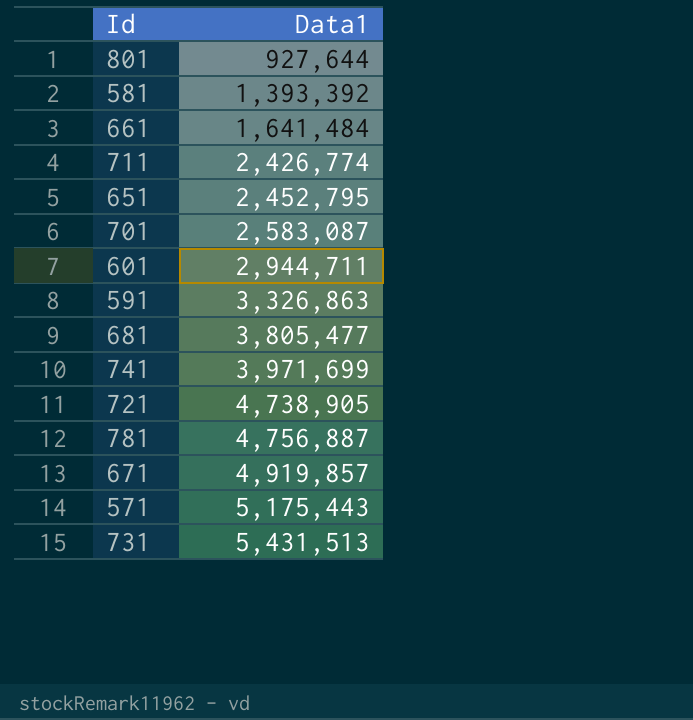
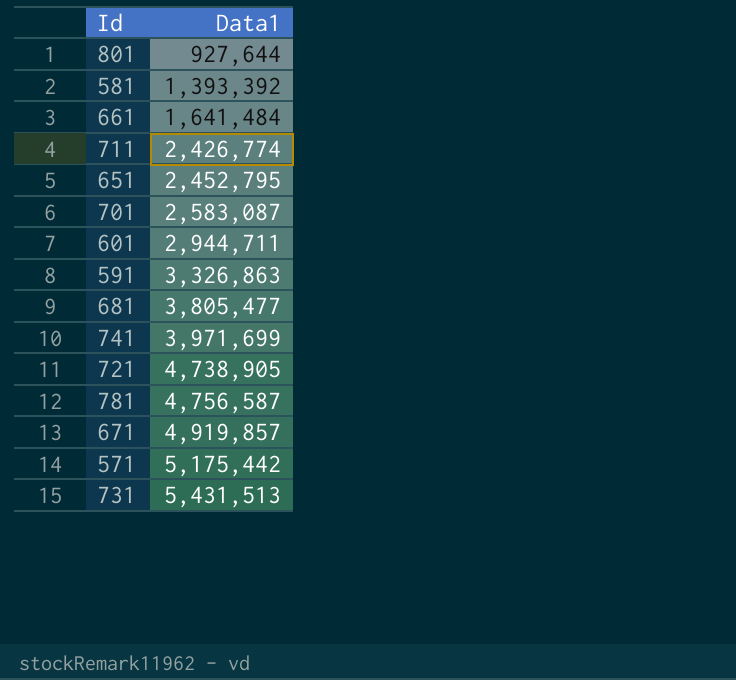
781 | Data1: 4,756,887 -> 4,756,587
571 | Data1: 5,175,443 -> 5,175,442

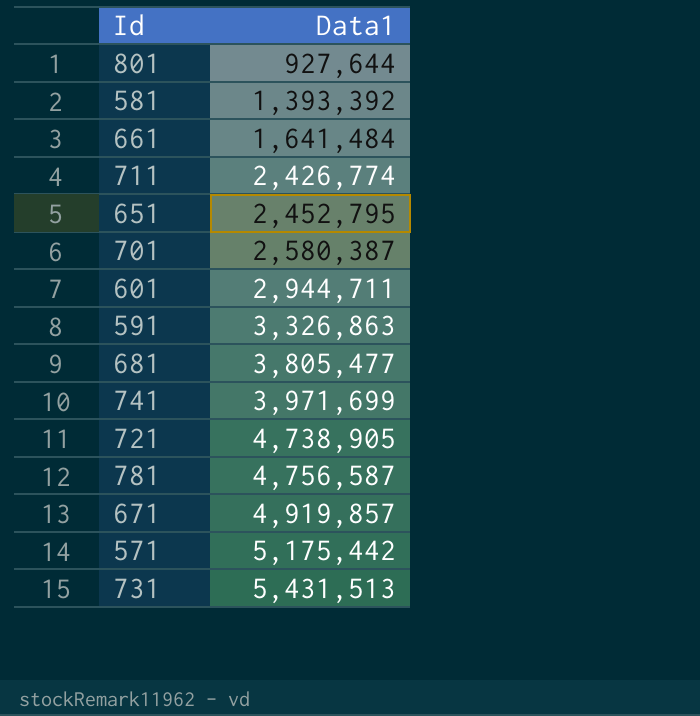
701 | Data1: 2,583,087 -> 2,580,387

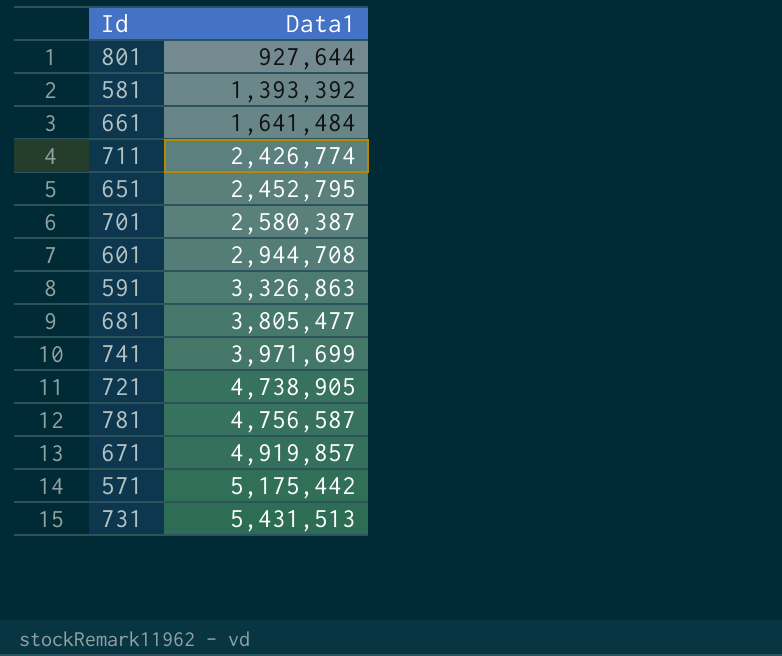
601 | Data1: 2,944,711 -> 2,944,708

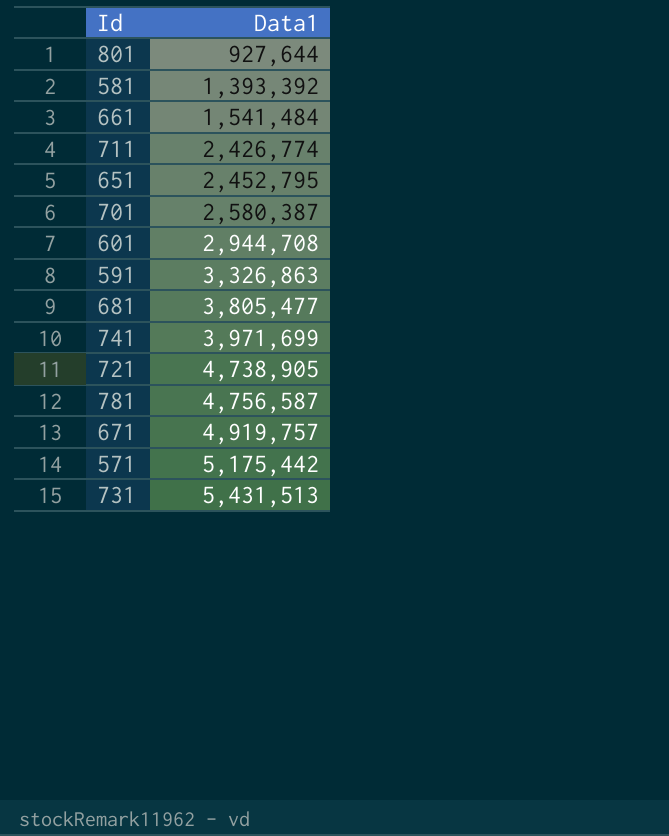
661 | Data1: 1,641,484 -> 1,541,484
671 | Data1: 4,919,857 -> 4,919,757

